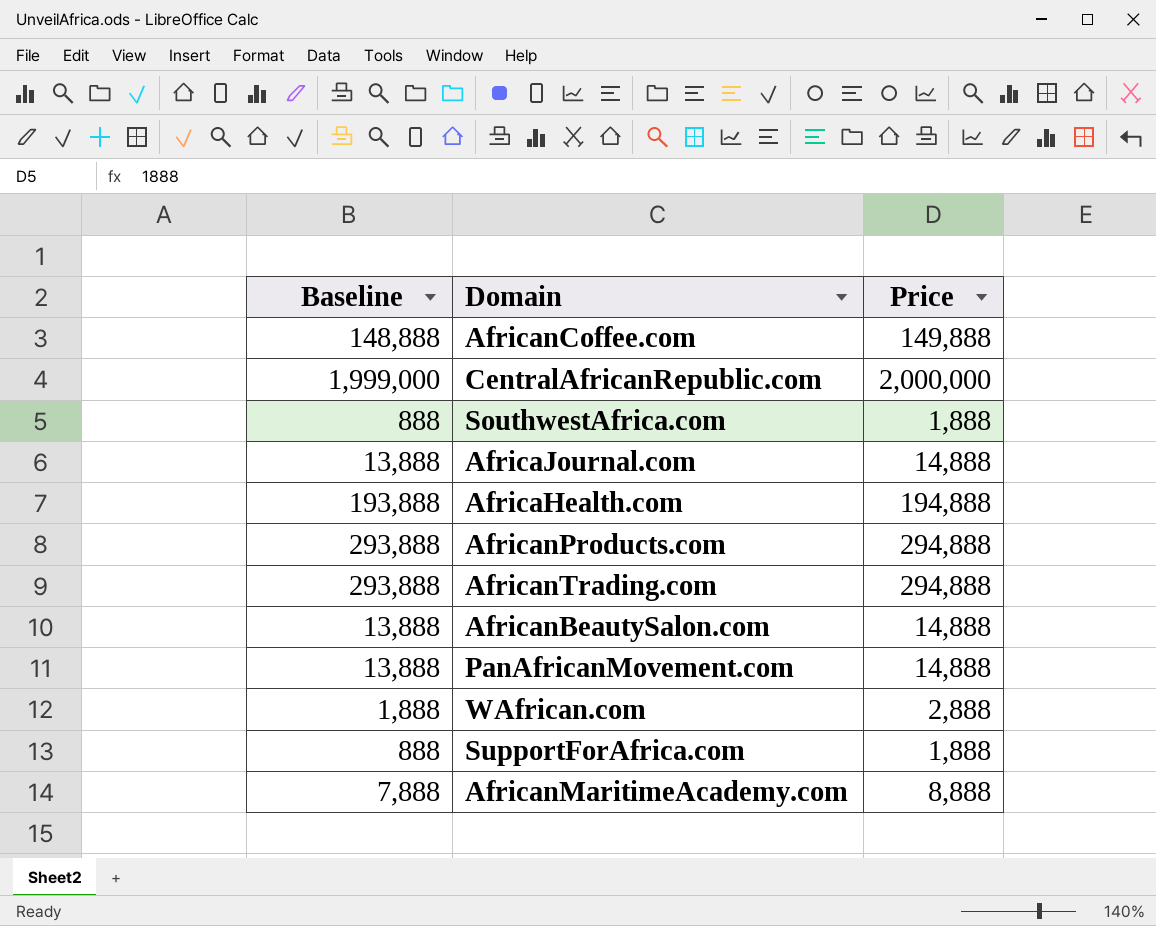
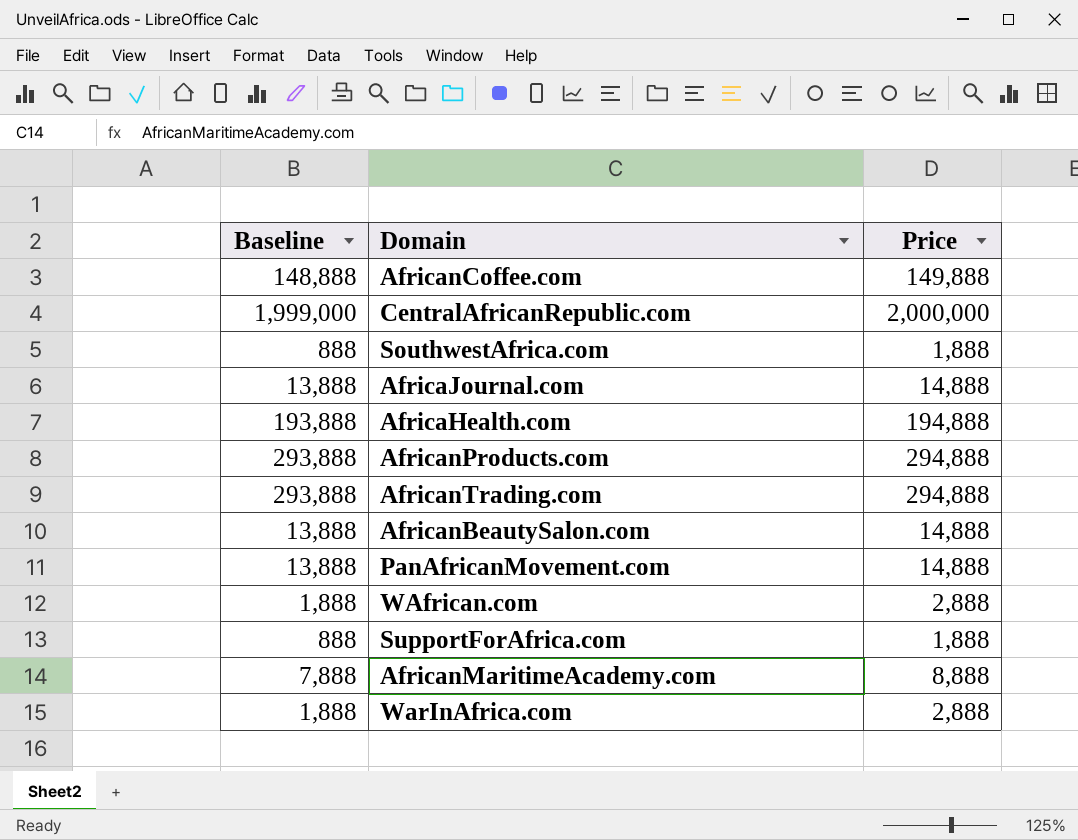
row WarInAfrica.com: none -> 1,888 | 2,888

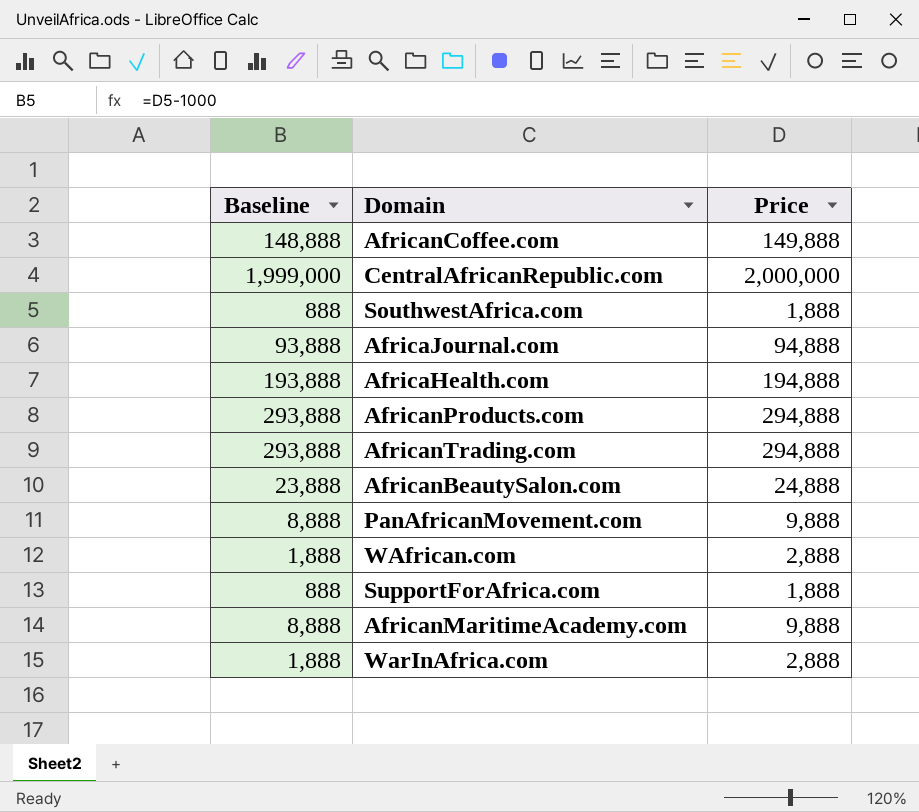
AfricaJournal.com | Baseline: 13,888 -> 93,888
AfricaJournal.com | Price: 14,888 -> 94,888
AfricanBeautySalon.com | Baseline: 13,888 -> 23,888
AfricanBeautySalon.com | Price: 14,888 -> 24,888
PanAfricanMovement.com | Baseline: 13,888 -> 8,888
PanAfricanMovement.com | Price: 14,888 -> 9,888
AfricanMaritimeAcademy.com | Baseline: 7,888 -> 8,888
AfricanMaritimeAcademy.com | Price: 8,888 -> 9,888

